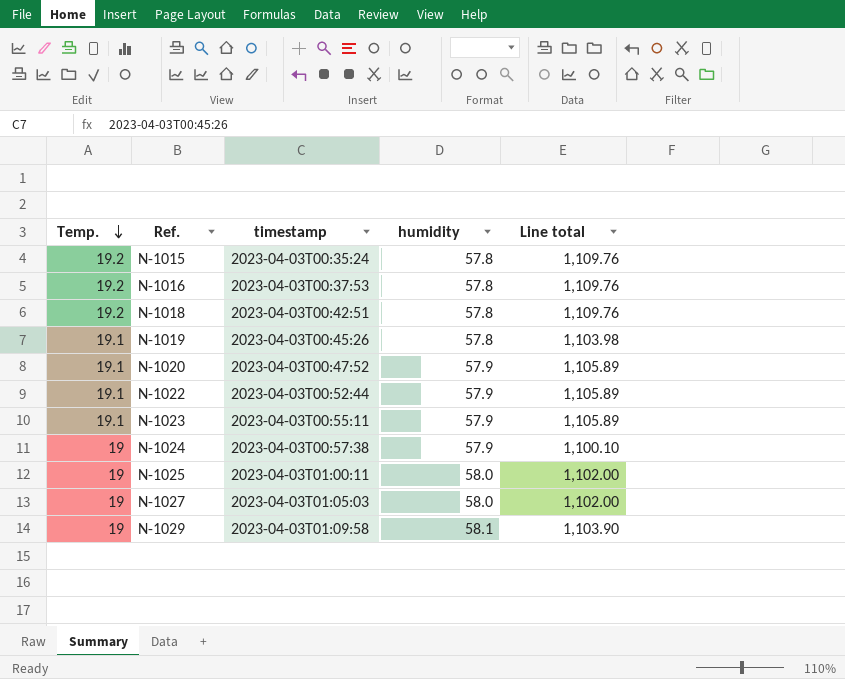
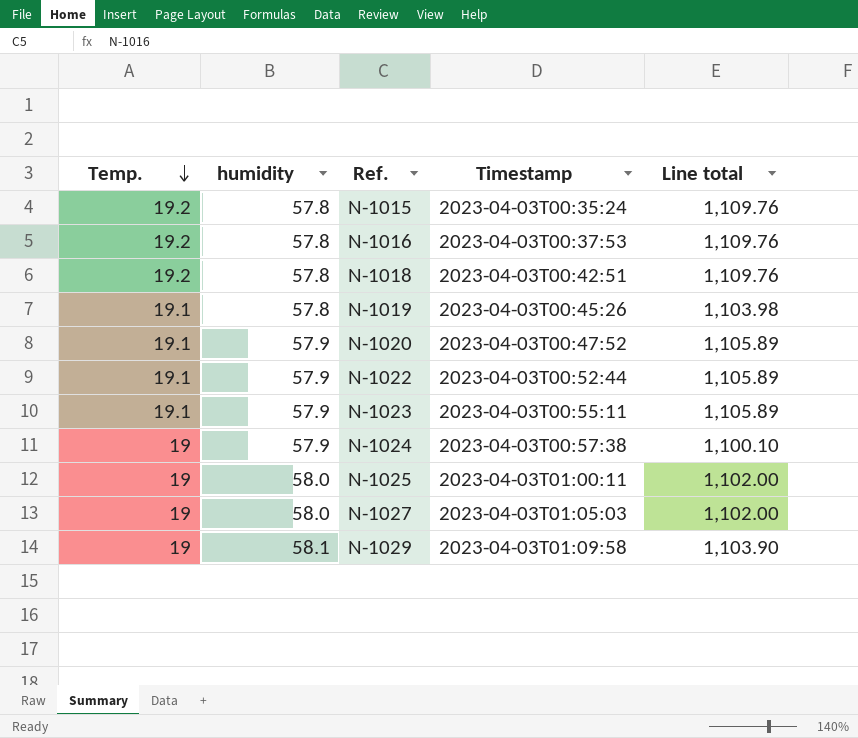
column humidity | position: 4 -> 2
column name: timestamp -> Timestamp

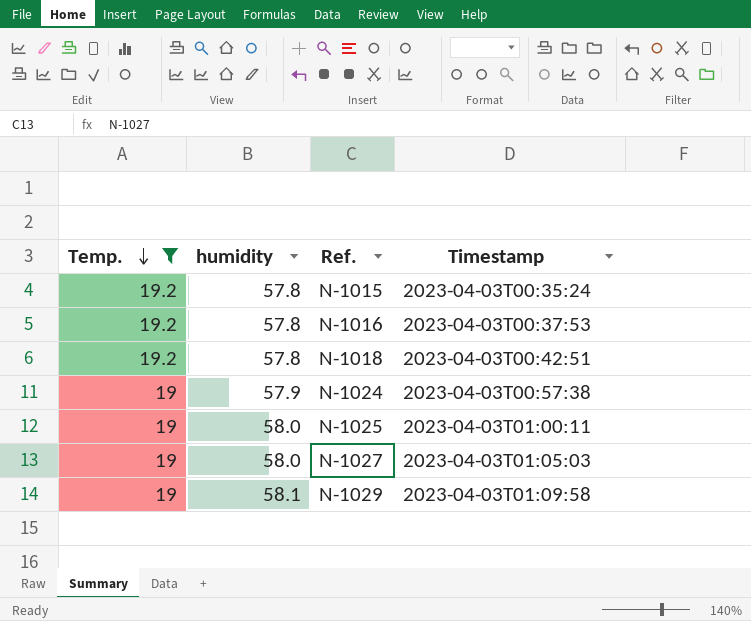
filter: none -> Temp. != 19.1
column Line total | formula: [Temp.] * [humidity] -> none

